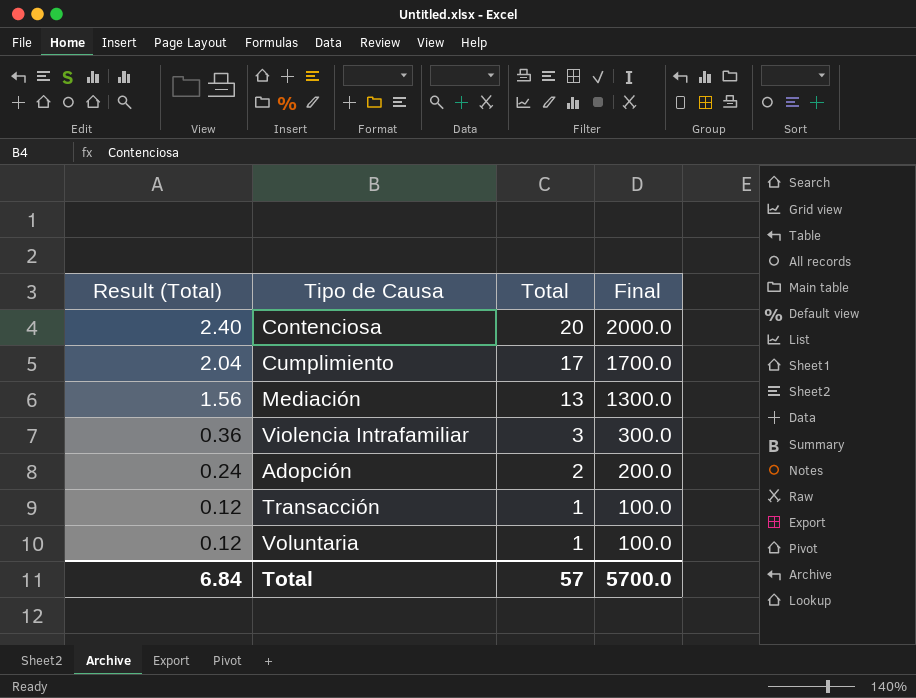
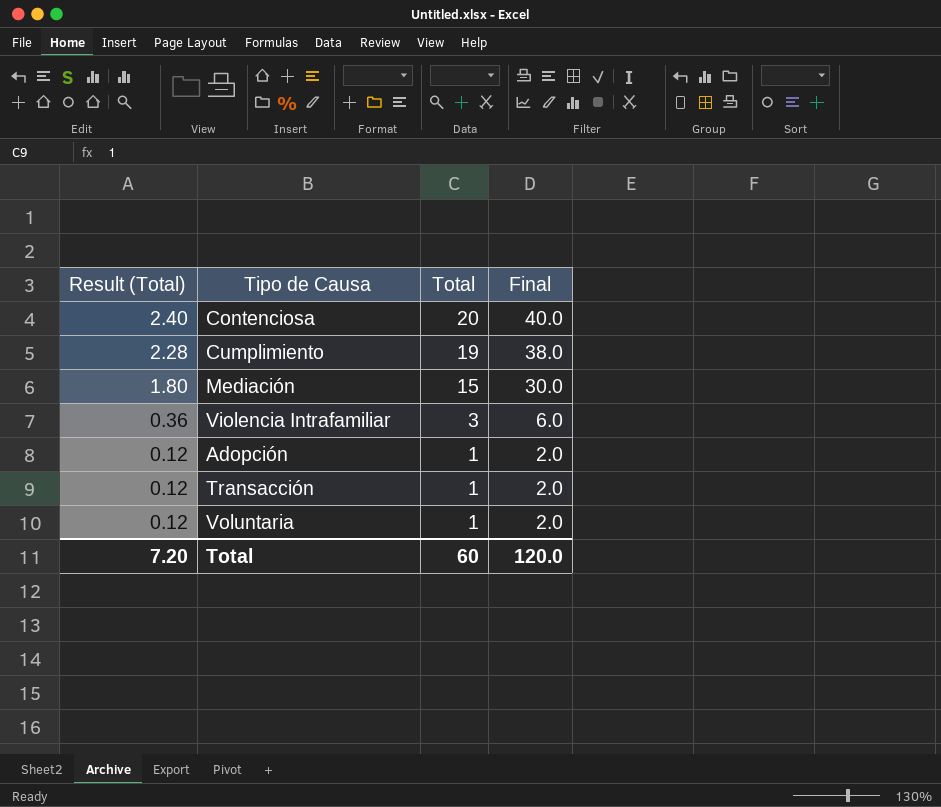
column Final | formula: [Total] * 100 -> [Total] * 2
Cumplimiento | Result (Total): 2.04 -> 2.28
Cumplimiento | Total: 17 -> 19
Mediación | Result (Total): 1.56 -> 1.80
Mediación | Total: 13 -> 15
Adopción | Result (Total): 0.24 -> 0.12
Adopción | Total: 2 -> 1
Total | Result (Total): 6.84 -> 7.20
Total | Total: 57 -> 60
Total | Final: 5700.0 -> 120.0

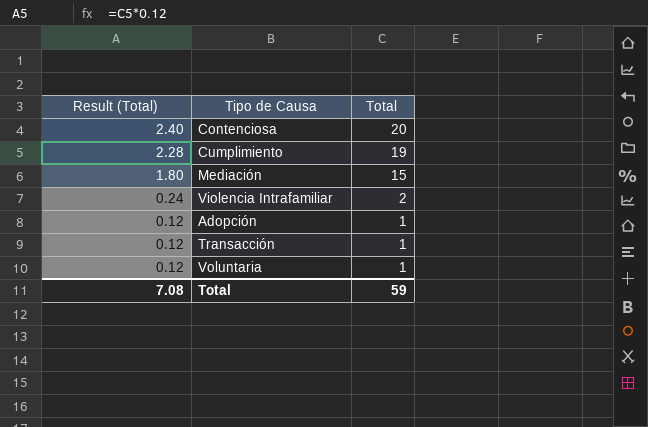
column Final | formula: [Total] * 2 -> none
Violencia Intrafamiliar | Result (Total): 0.36 -> 0.24
Violencia Intrafamiliar | Total: 3 -> 2
Total | Result (Total): 7.20 -> 7.08
Total | Total: 60 -> 59

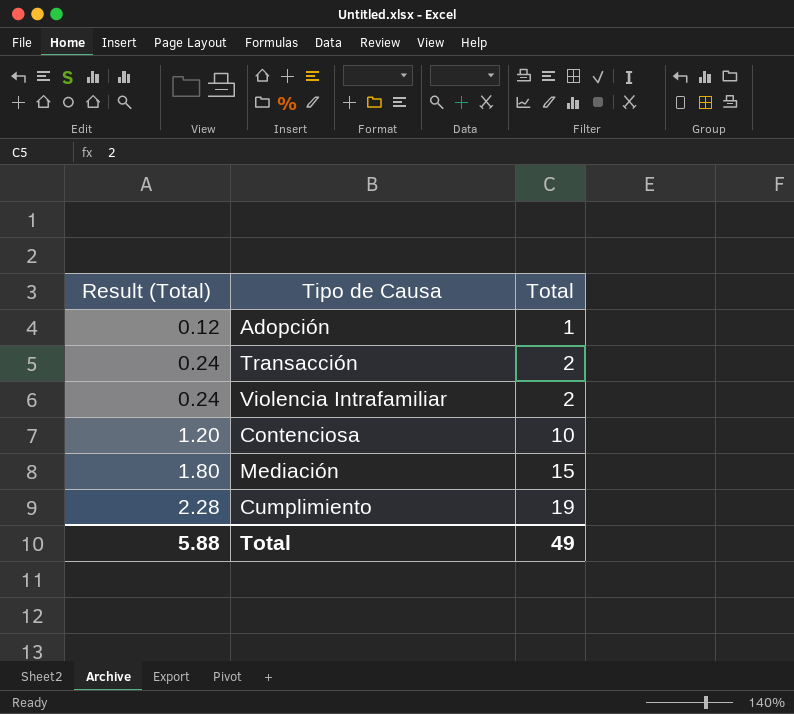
row order: Result (Total) descending -> Result (Total) ascending
row Voluntaria: 0.12 | 1 -> none
Transacción | Result (Total): 0.12 -> 0.24
Transacción | Total: 1 -> 2
Contenciosa | Result (Total): 2.40 -> 1.20
Contenciosa | Total: 20 -> 10
Total | Result (Total): 7.08 -> 5.88
Total | Total: 59 -> 49

